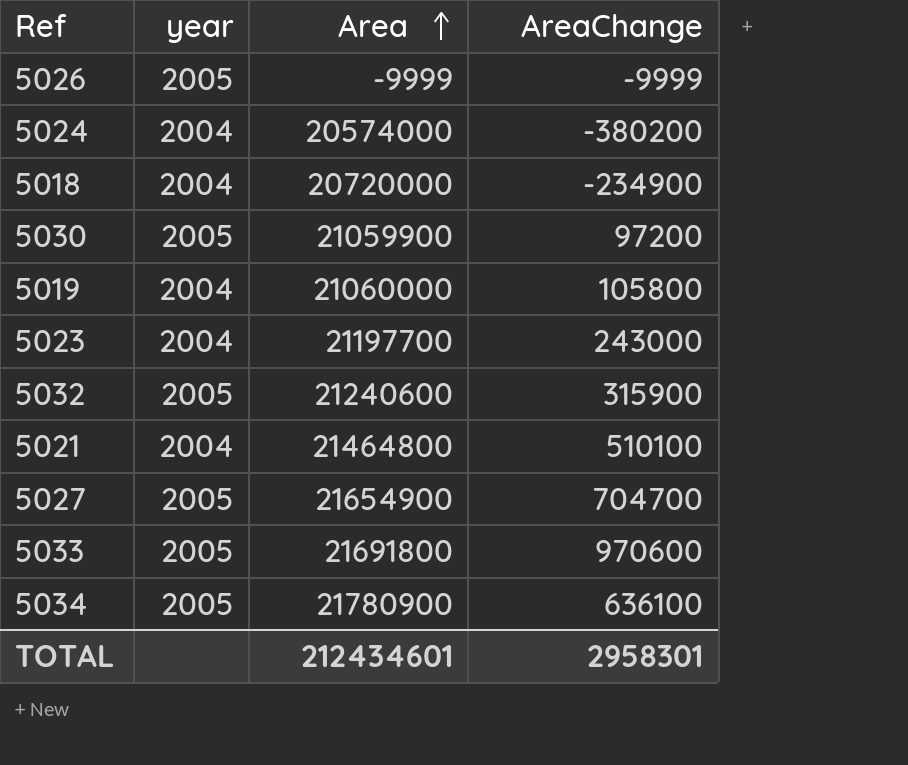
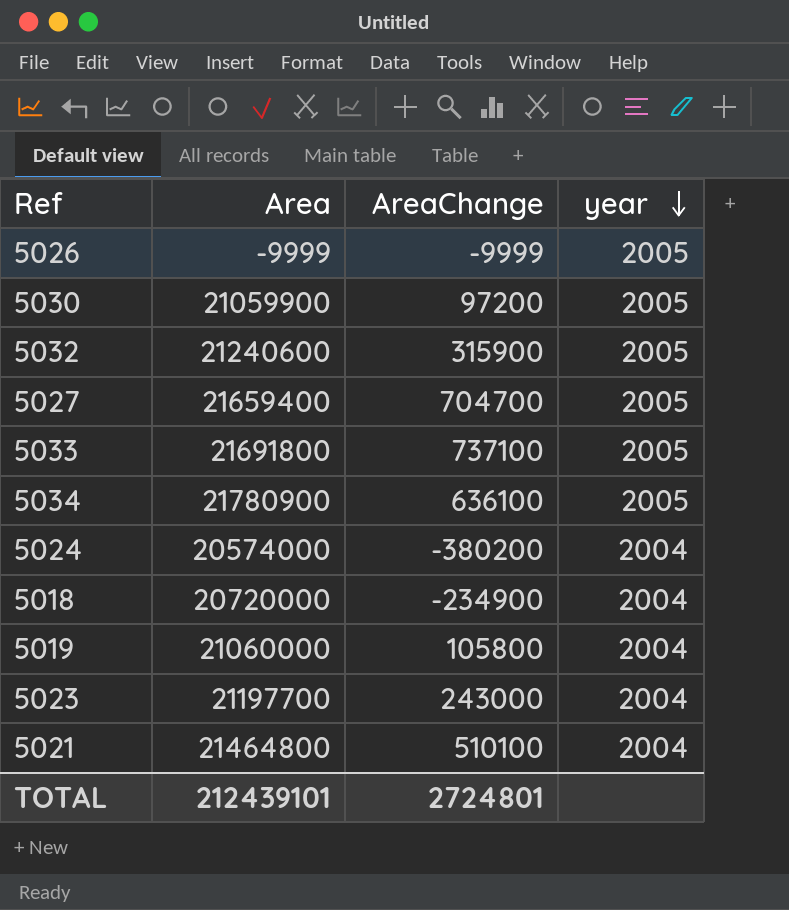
row order: Area ascending -> year descending
column year | position: 2 -> 4
5027 | Area: 21654900 -> 21659400
5033 | AreaChange: 970600 -> 737100
TOTAL | Area: 212434601 -> 212439101
TOTAL | AreaChange: 2958301 -> 2724801

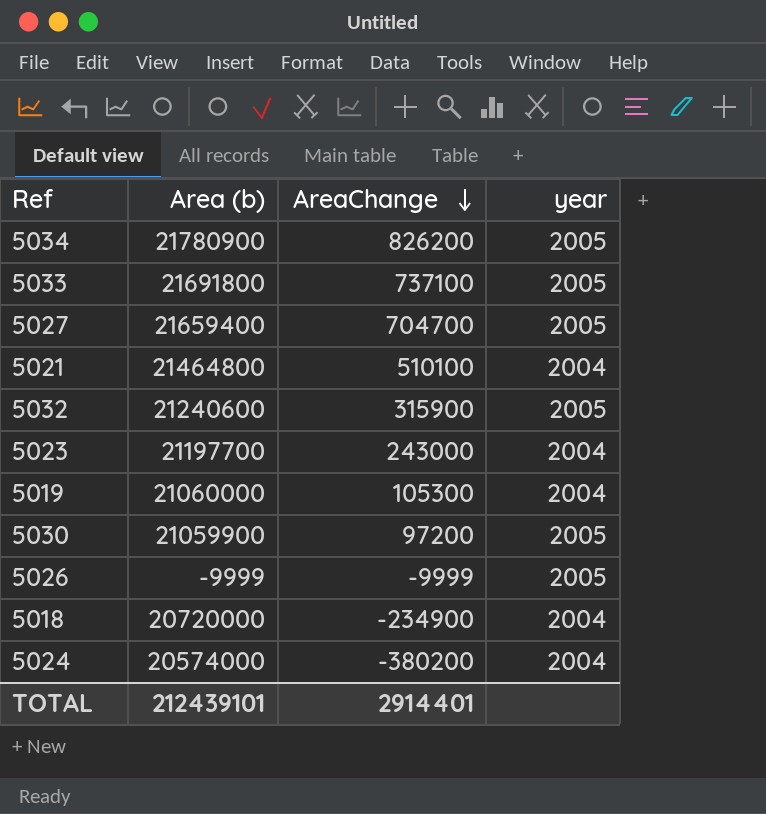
row order: year descending -> AreaChange descending
column name: Area -> Area (b)
5034 | AreaChange: 636100 -> 826200
5019 | AreaChange: 105800 -> 105300
TOTAL | AreaChange: 2724801 -> 2914401

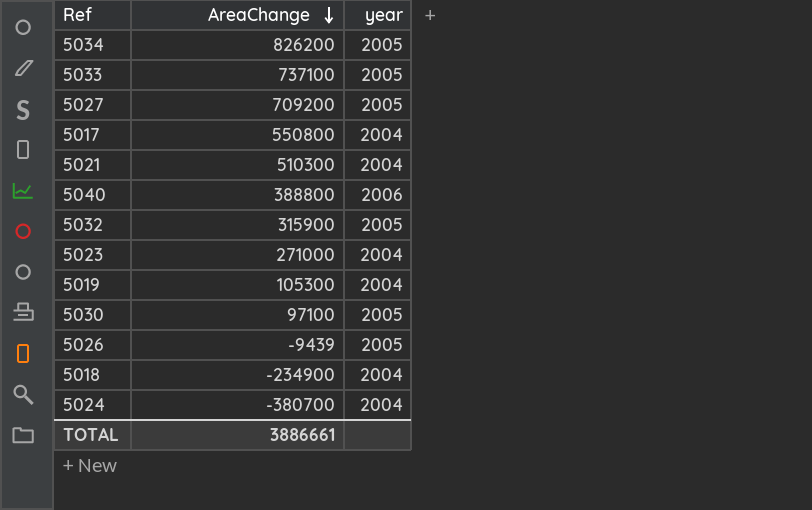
column Area (b) | position: 2 -> none
5027 | AreaChange: 704700 -> 709200
row 5017: none -> 550800 | 2004
5021 | AreaChange: 510100 -> 510300
row 5040: none -> 388800 | 2006
5023 | AreaChange: 243000 -> 271000
5030 | AreaChange: 97200 -> 97100
5026 | AreaChange: -9999 -> -9439
5024 | AreaChange: -380200 -> -380700
TOTAL | AreaChange: 2914401 -> 3886661

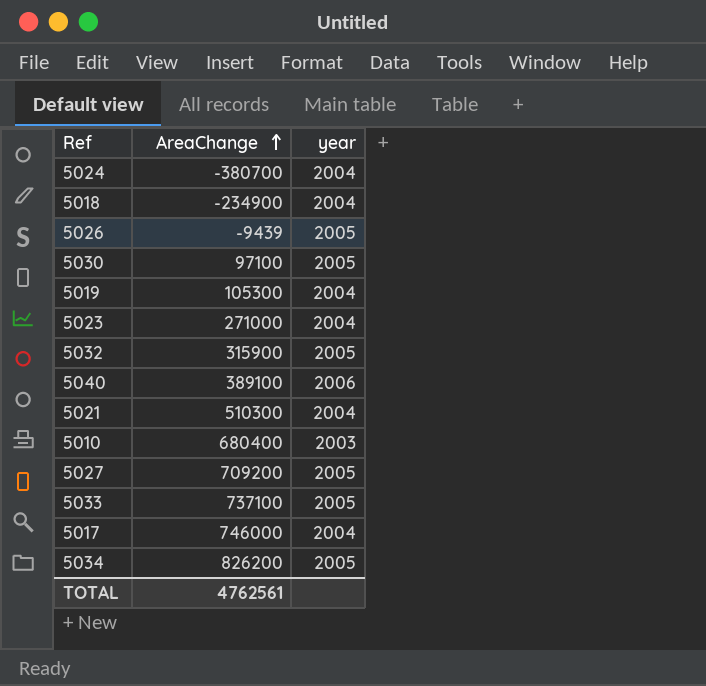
row order: AreaChange descending -> AreaChange ascending
5040 | AreaChange: 388800 -> 389100
row 5010: none -> 680400 | 2003
5017 | AreaChange: 550800 -> 746000
TOTAL | AreaChange: 3886661 -> 4762561

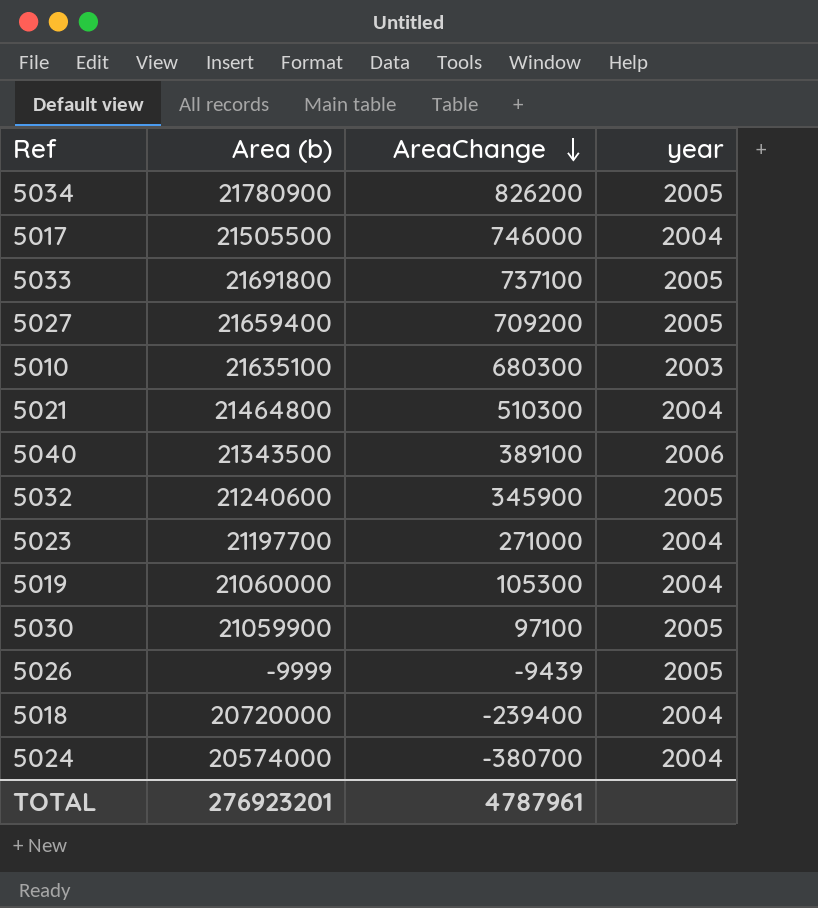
row order: AreaChange ascending -> AreaChange descending
column Area (b) | position: none -> 2
5010 | AreaChange: 680400 -> 680300
5032 | AreaChange: 315900 -> 345900
5018 | AreaChange: -234900 -> -239400
TOTAL | AreaChange: 4762561 -> 4787961

